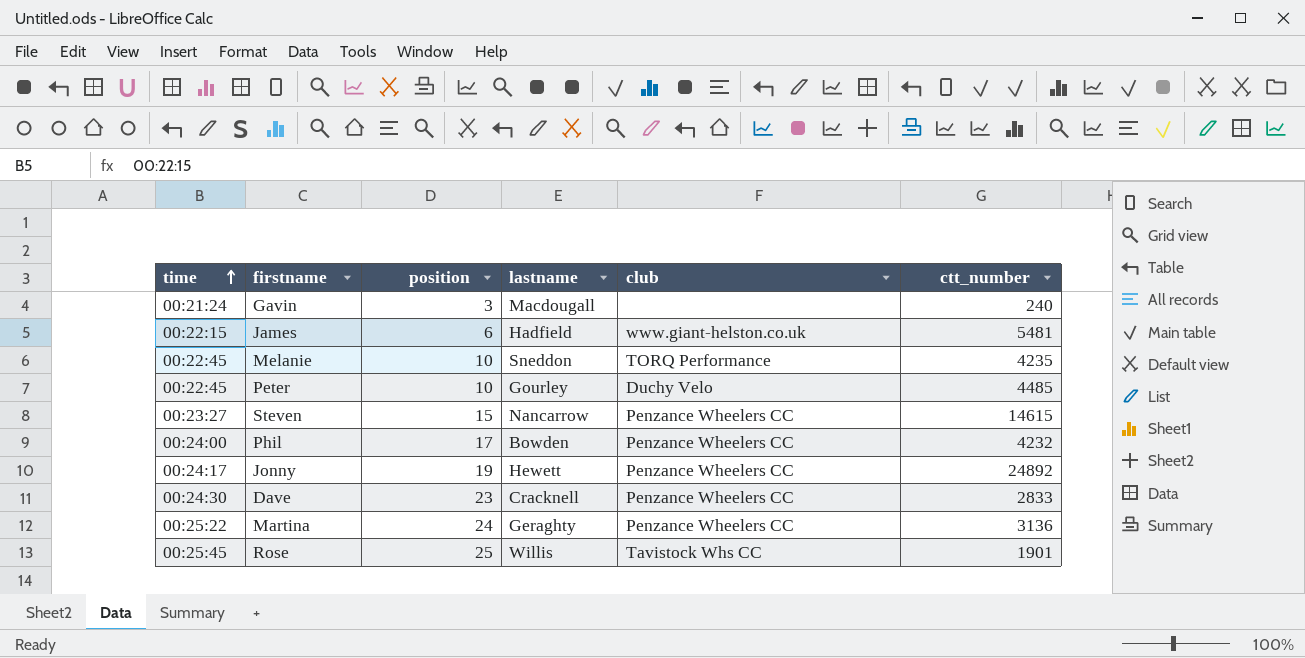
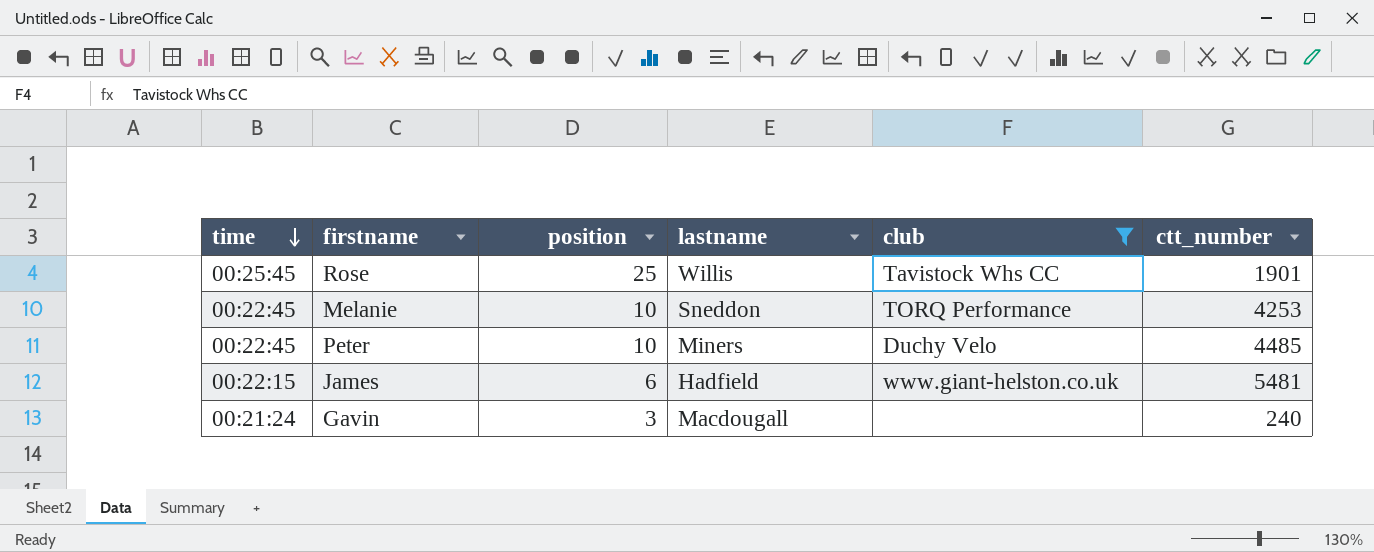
filter: none -> club != Penzance Wheelers CC
row order: time ascending -> time descending
Melanie | ctt_number: 4235 -> 4253
Peter | lastname: Gourley -> Miners

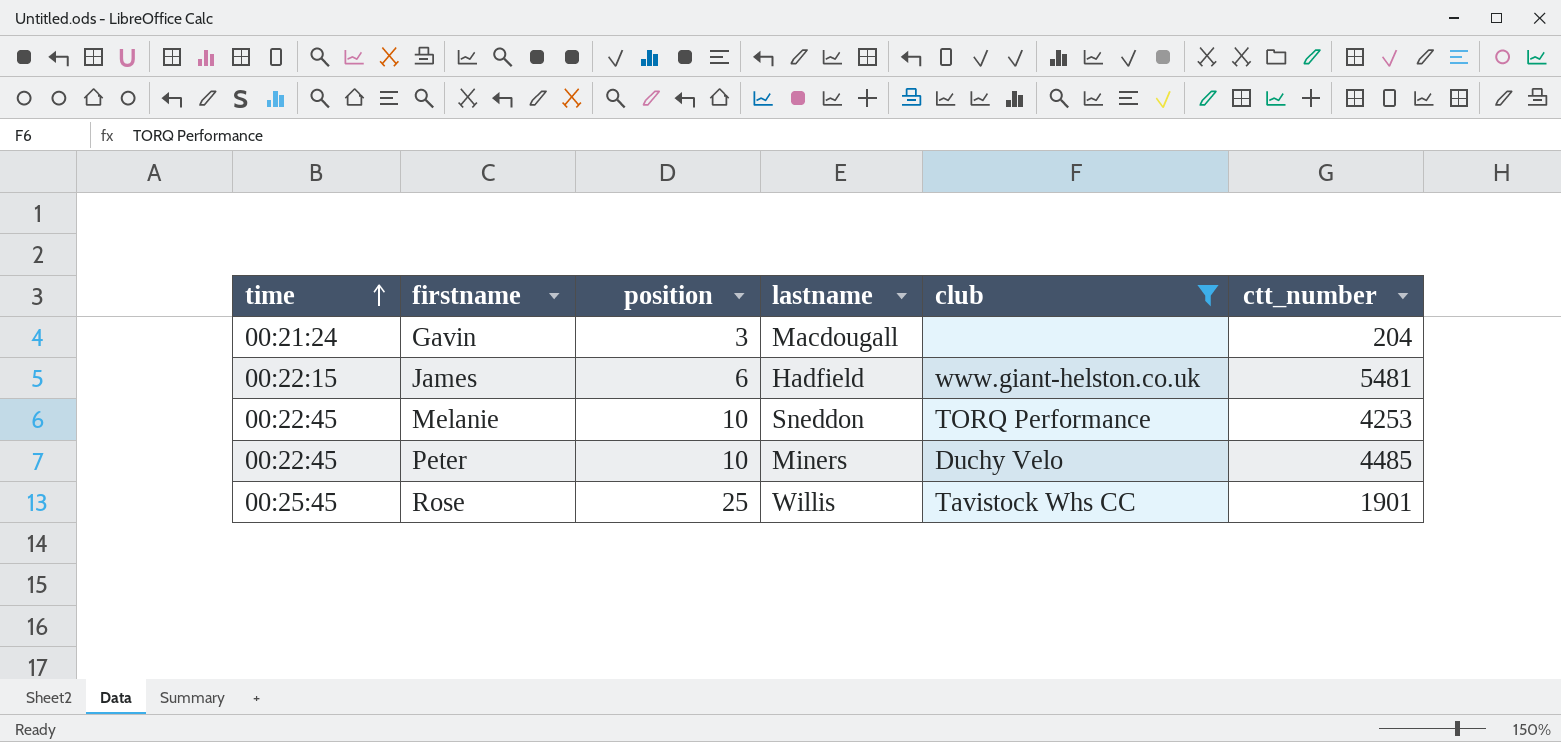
row order: time descending -> time ascending
Gavin | ctt_number: 240 -> 204

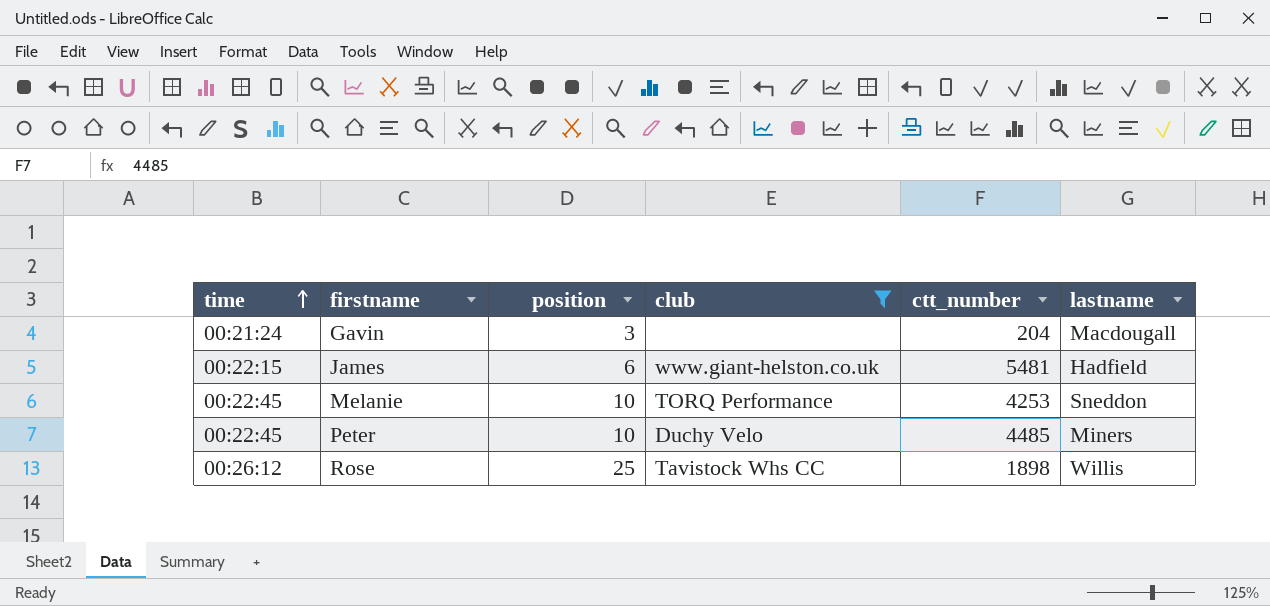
column lastname | position: 4 -> 6
Rose | time: 00:25:45 -> 00:26:12
Rose | ctt_number: 1901 -> 1898

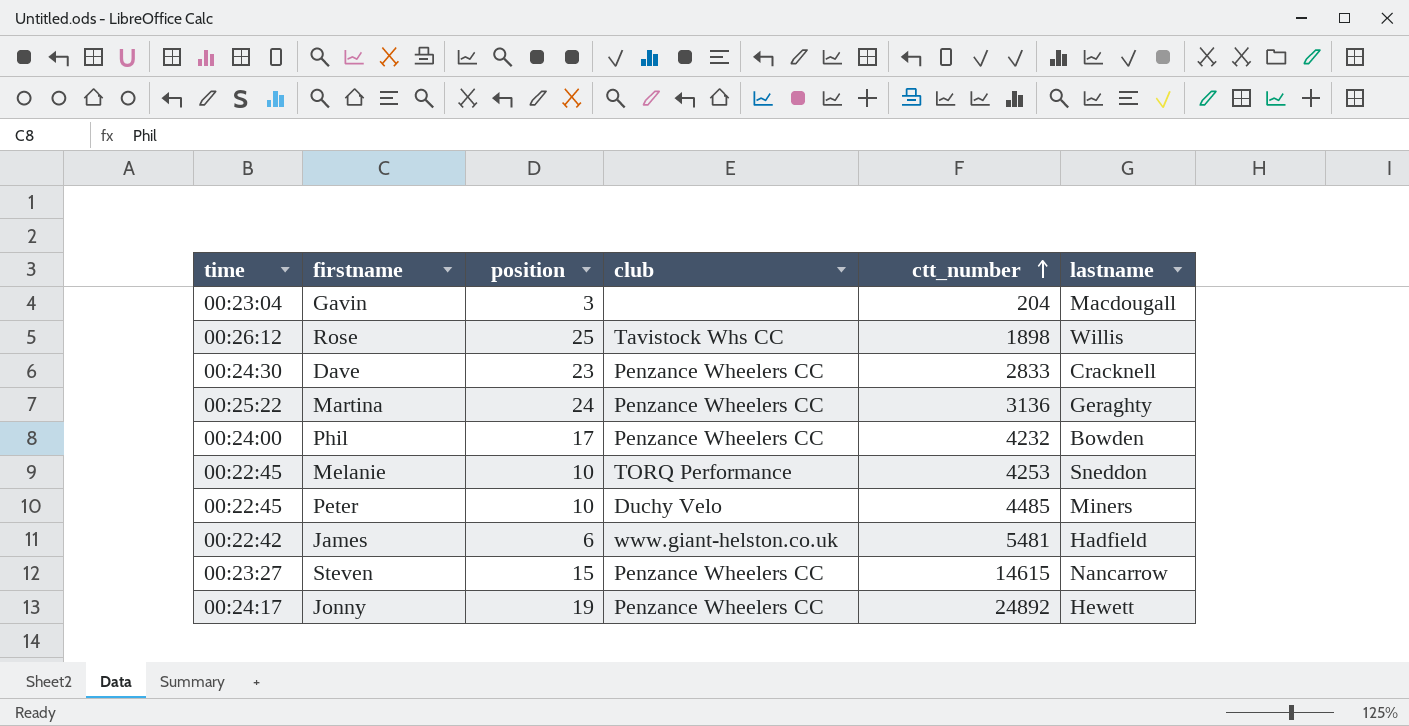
filter: club != Penzance Wheelers CC -> none
row order: time ascending -> ctt_number ascending
Gavin | time: 00:21:24 -> 00:23:04
James | time: 00:22:15 -> 00:22:42

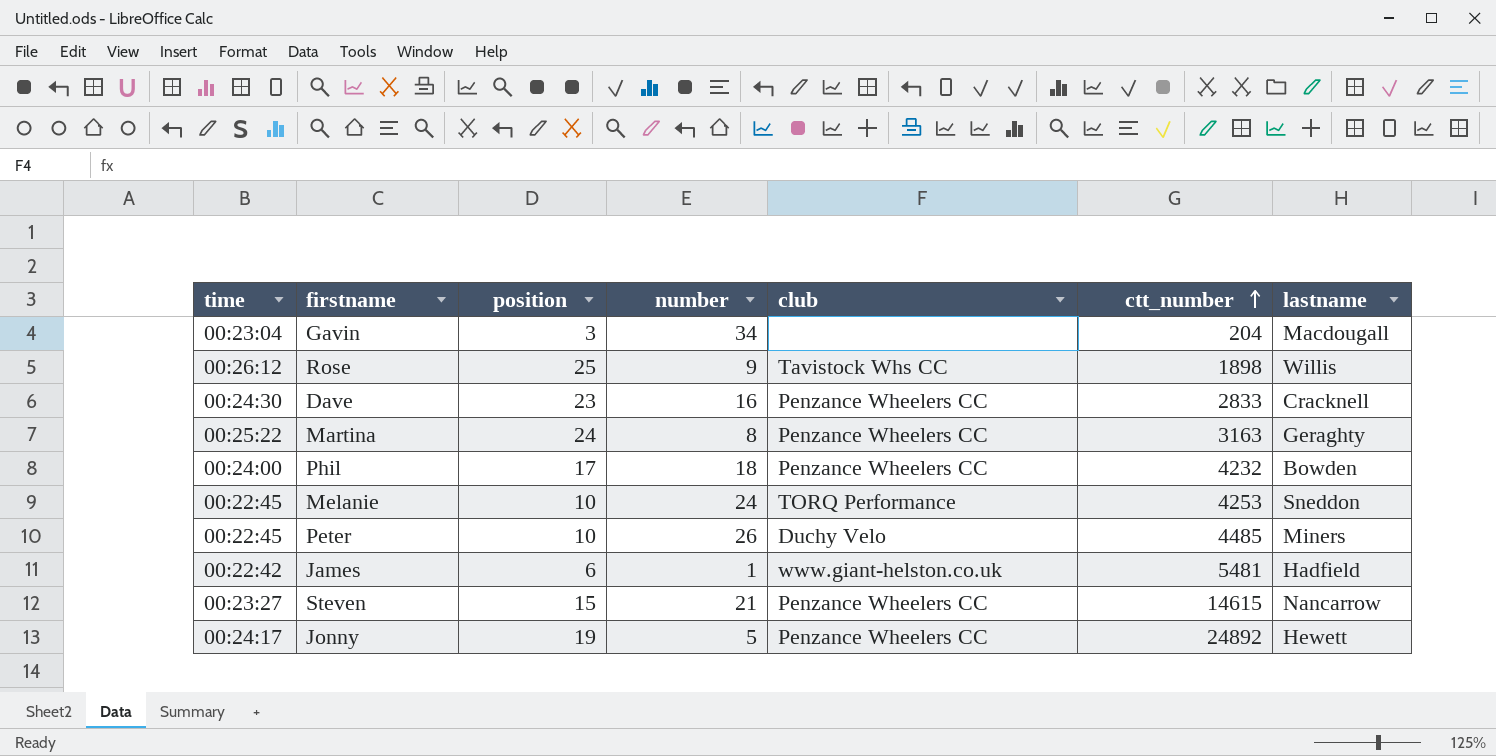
column number | position: none -> 4
Martina | ctt_number: 3136 -> 3163

